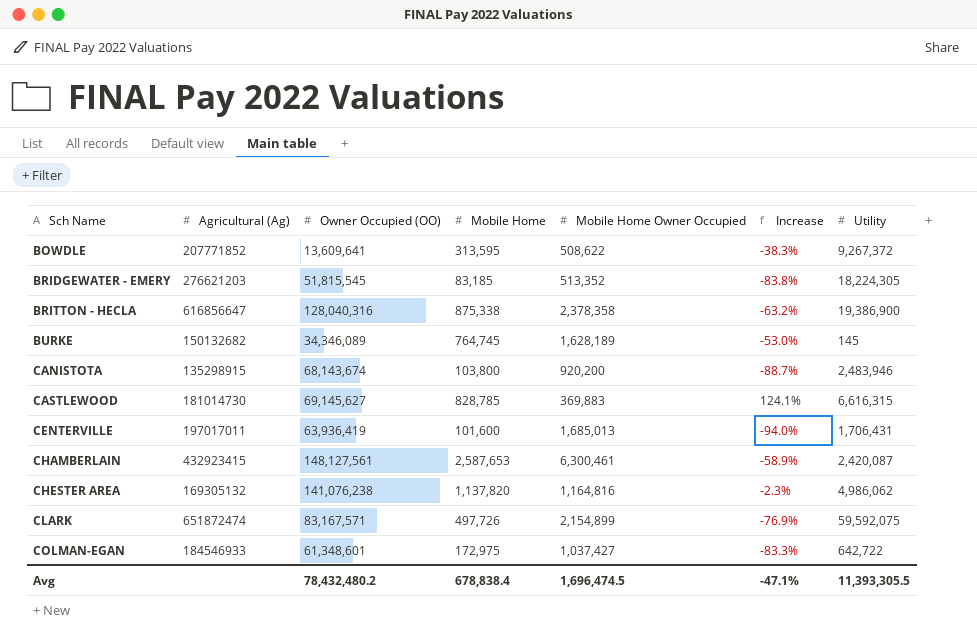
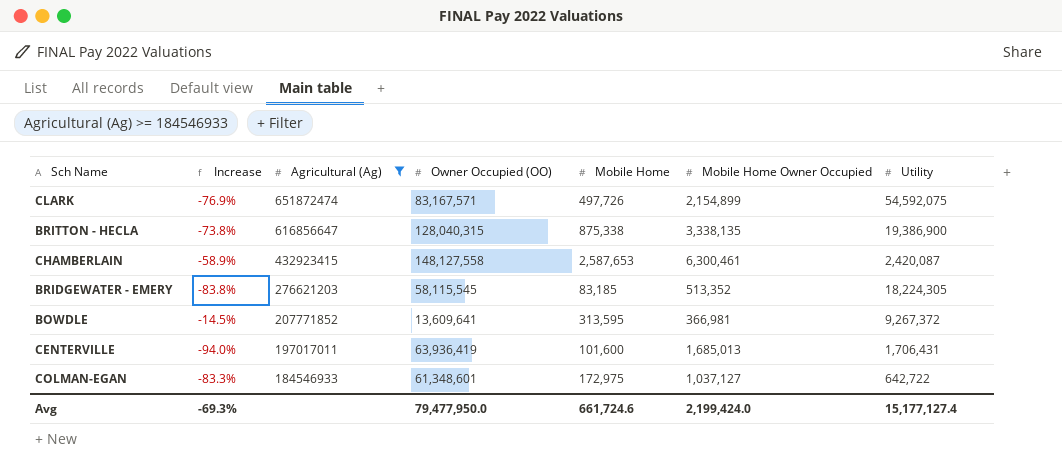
filter: none -> Agricultural (Ag) >= 184546933
row order: Sch Name ascending -> Agricultural (Ag) descending
column Increase | position: 6 -> 2
CLARK | Utility: 59,592,075 -> 54,592,075
BRITTON - HECLA | Increase: -63.2% -> -73.8%
BRITTON - HECLA | Owner Occupied (OO): 128,040,316 -> 128,040,315
BRITTON - HECLA | Mobile Home Owner Occupied: 2,378,358 -> 3,338,135
CHAMBERLAIN | Owner Occupied (OO): 148,127,561 -> 148,127,558
BRIDGEWATER - EMERY | Owner Occupied (OO): 51,815,545 -> 58,115,545
BOWDLE | Increase: -38.3% -> -14.5%
BOWDLE | Mobile Home Owner Occupied: 508,622 -> 366,981
COLMAN-EGAN | Mobile Home Owner Occupied: 1,037,427 -> 1,037,127
Avg | Increase: -47.1% -> -69.3%
Avg | Owner Occupied (OO): 78,432,480.2 -> 79,477,950.0
Avg | Mobile Home: 678,838.4 -> 661,724.6
Avg | Mobile Home Owner Occupied: 1,696,474.5 -> 2,199,424.0
Avg | Utility: 11,393,305.5 -> 15,177,127.4

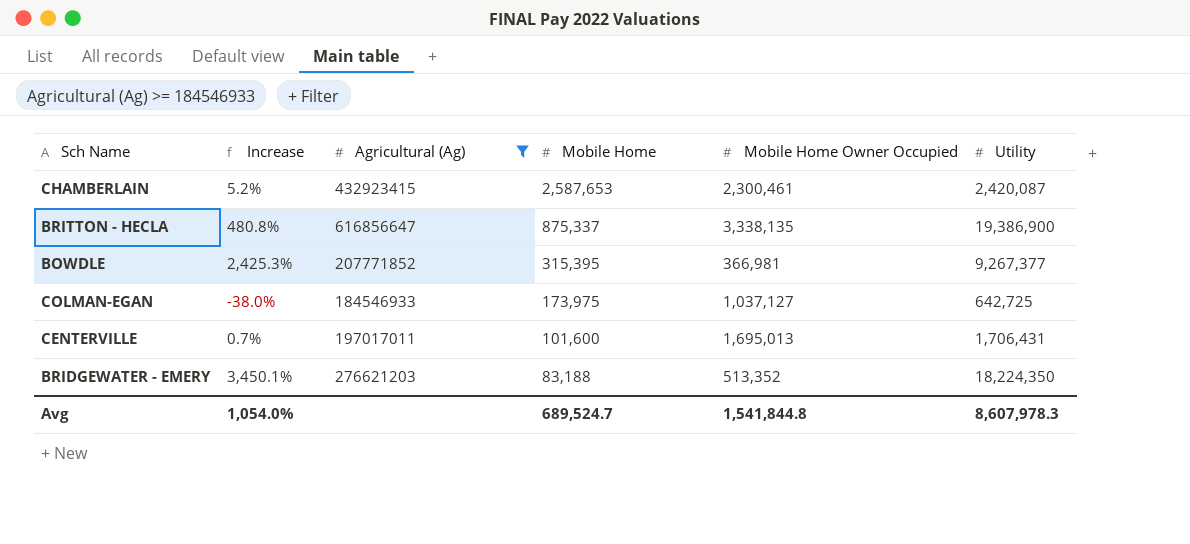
row order: Agricultural (Ag) descending -> Mobile Home descending
column Owner Occupied (OO) | position: 4 -> none
column Increase | formula: ([Mobile Home] - [Mobile Home Owner Occupied]) / [Mobile Home Owner Occupied] -> ([Utility] - [Mobile Home Owner Occupied]) / [Mobile Home Owner Occupied]
row CLARK: -76.9% | 651872474 | 83,167,571 | 497,726 | 2,154,899 | 54,592,075 -> none
CHAMBERLAIN | Mobile Home Owner Occupied: 6,300,461 -> 2,300,461
BRITTON - HECLA | Mobile Home: 875,338 -> 875,337
BOWDLE | Mobile Home: 313,595 -> 315,395
BOWDLE | Utility: 9,267,372 -> 9,267,377
COLMAN-EGAN | Mobile Home: 172,975 -> 173,975
COLMAN-EGAN | Utility: 642,722 -> 642,725
CENTERVILLE | Mobile Home Owner Occupied: 1,685,013 -> 1,695,013
BRIDGEWATER - EMERY | Mobile Home: 83,185 -> 83,188
BRIDGEWATER - EMERY | Utility: 18,224,305 -> 18,224,350
Avg | Increase: -69.3% -> 1,054.0%
Avg | Mobile Home: 661,724.6 -> 689,524.7
Avg | Mobile Home Owner Occupied: 2,199,424.0 -> 1,541,844.8
Avg | Utility: 15,177,127.4 -> 8,607,978.3

